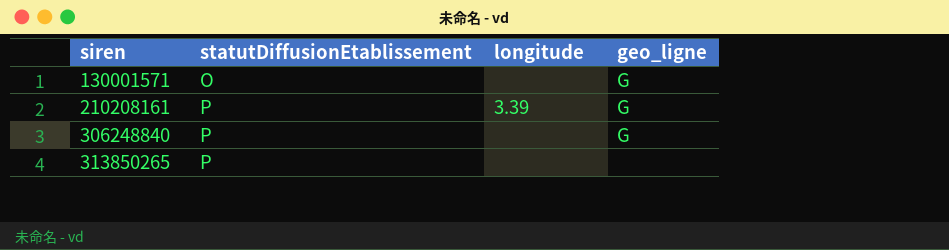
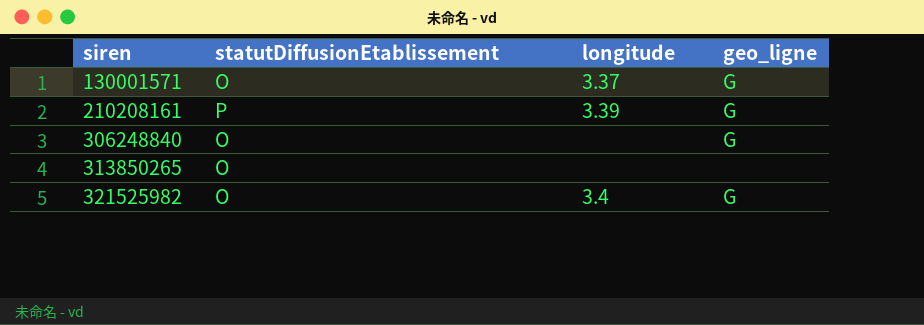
130001571 | longitude: none -> 3.37
306248840 | statutDiffusionEtablissement: P -> O
313850265 | statutDiffusionEtablissement: P -> O
row 321525982: none -> O | 3.4 | G

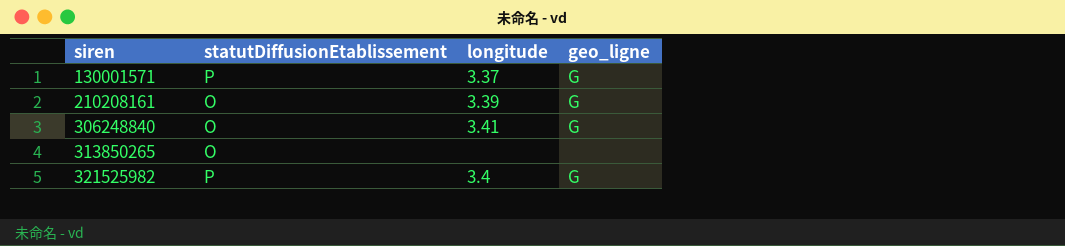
130001571 | statutDiffusionEtablissement: O -> P
210208161 | statutDiffusionEtablissement: P -> O
306248840 | longitude: none -> 3.41
321525982 | statutDiffusionEtablissement: O -> P

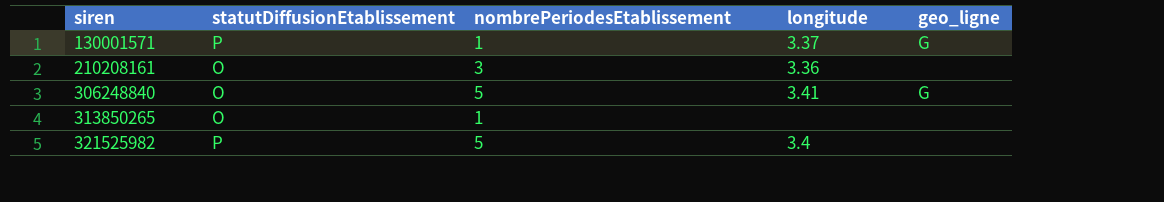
column nombrePeriodesEtablissement | position: none -> 3
210208161 | longitude: 3.39 -> 3.36
210208161 | geo_ligne: G -> none
321525982 | geo_ligne: G -> none

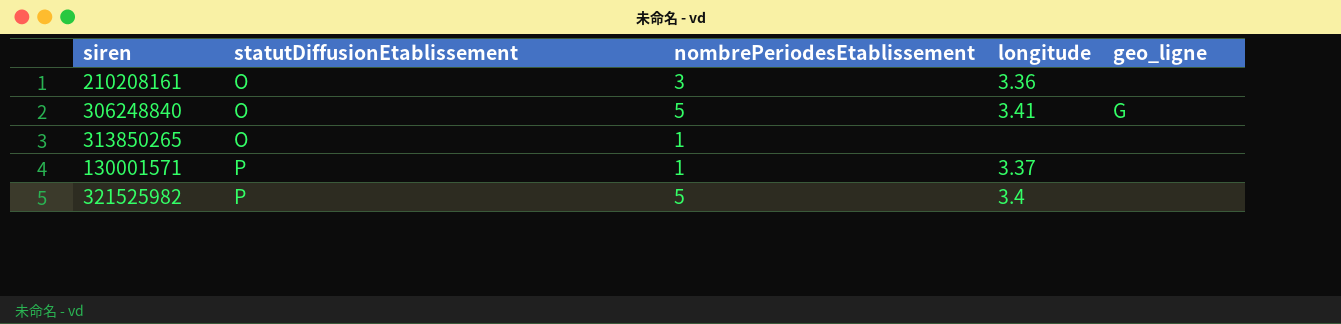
row order: siren ascending -> statutDiffusionEtablissement ascending
130001571 | geo_ligne: G -> none

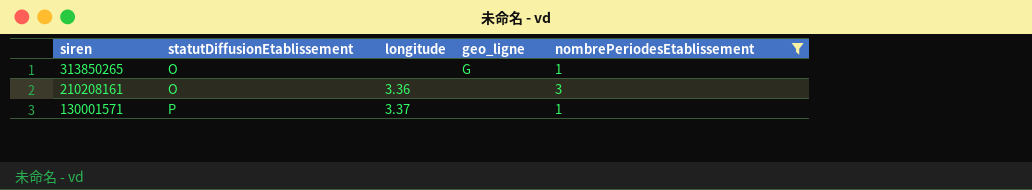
filter: none -> nombrePeriodesEtablissement != 5
row order: statutDiffusionEtablissement ascending -> siren descending
column nombrePeriodesEtablissement | position: 3 -> 5
313850265 | geo_ligne: none -> G

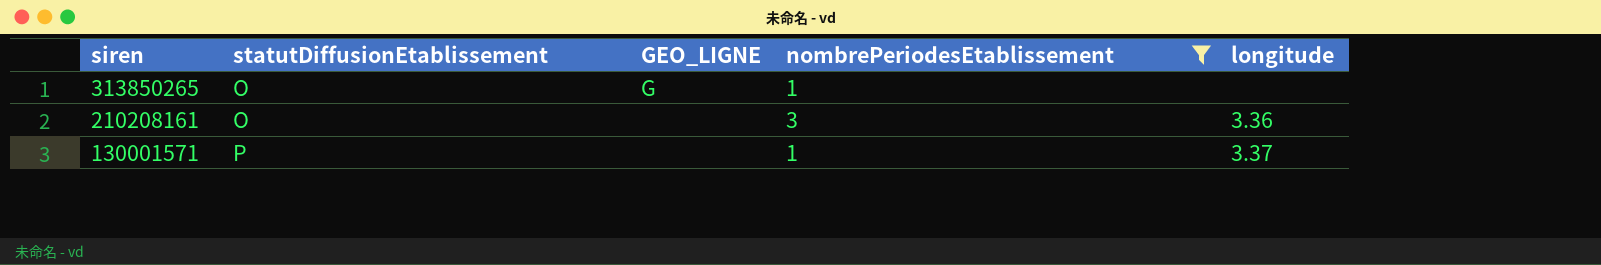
column name: geo_ligne -> GEO_LIGNE
column longitude | position: 3 -> 5

